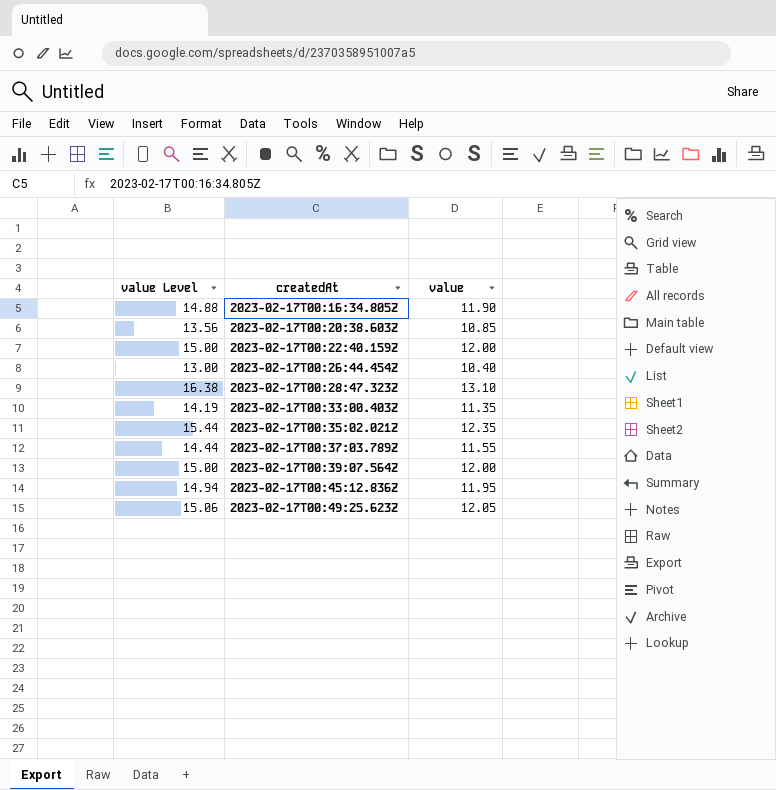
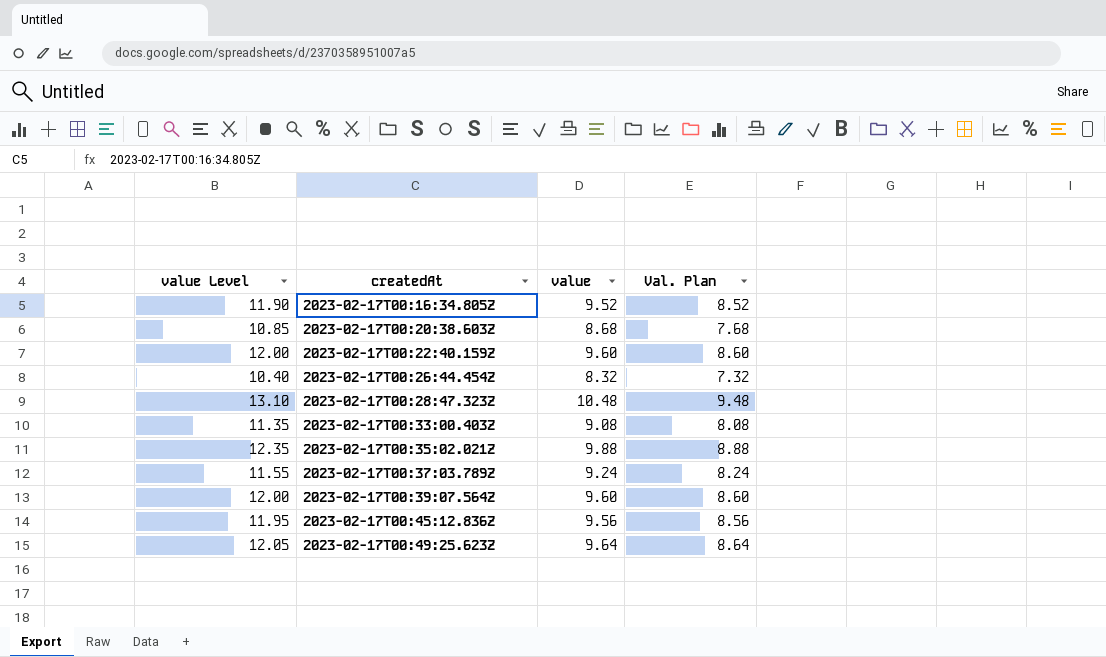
column Val. Plan | formula: none -> [value] - 1
2023-02-17T00:16:34.805Z | value Level: 14.88 -> 11.90
2023-02-17T00:16:34.805Z | value: 11.90 -> 9.52
2023-02-17T00:20:38.603Z | value Level: 13.56 -> 10.85
2023-02-17T00:20:38.603Z | value: 10.85 -> 8.68
2023-02-17T00:22:40.159Z | value Level: 15.00 -> 12.00
2023-02-17T00:22:40.159Z | value: 12.00 -> 9.60
2023-02-17T00:26:44.454Z | value Level: 13.00 -> 10.40
2023-02-17T00:26:44.454Z | value: 10.40 -> 8.32
2023-02-17T00:28:47.323Z | value Level: 16.38 -> 13.10
2023-02-17T00:28:47.323Z | value: 13.10 -> 10.48
2023-02-17T00:33:00.403Z | value Level: 14.19 -> 11.35
2023-02-17T00:33:00.403Z | value: 11.35 -> 9.08
2023-02-17T00:35:02.021Z | value Level: 15.44 -> 12.35
2023-02-17T00:35:02.021Z | value: 12.35 -> 9.88
2023-02-17T00:37:03.789Z | value Level: 14.44 -> 11.55
2023-02-17T00:37:03.789Z | value: 11.55 -> 9.24
2023-02-17T00:39:07.564Z | value Level: 15.00 -> 12.00
2023-02-17T00:39:07.564Z | value: 12.00 -> 9.60
2023-02-17T00:45:12.836Z | value Level: 14.94 -> 11.95
2023-02-17T00:45:12.836Z | value: 11.95 -> 9.56
2023-02-17T00:49:25.623Z | value Level: 15.06 -> 12.05
2023-02-17T00:49:25.623Z | value: 12.05 -> 9.64

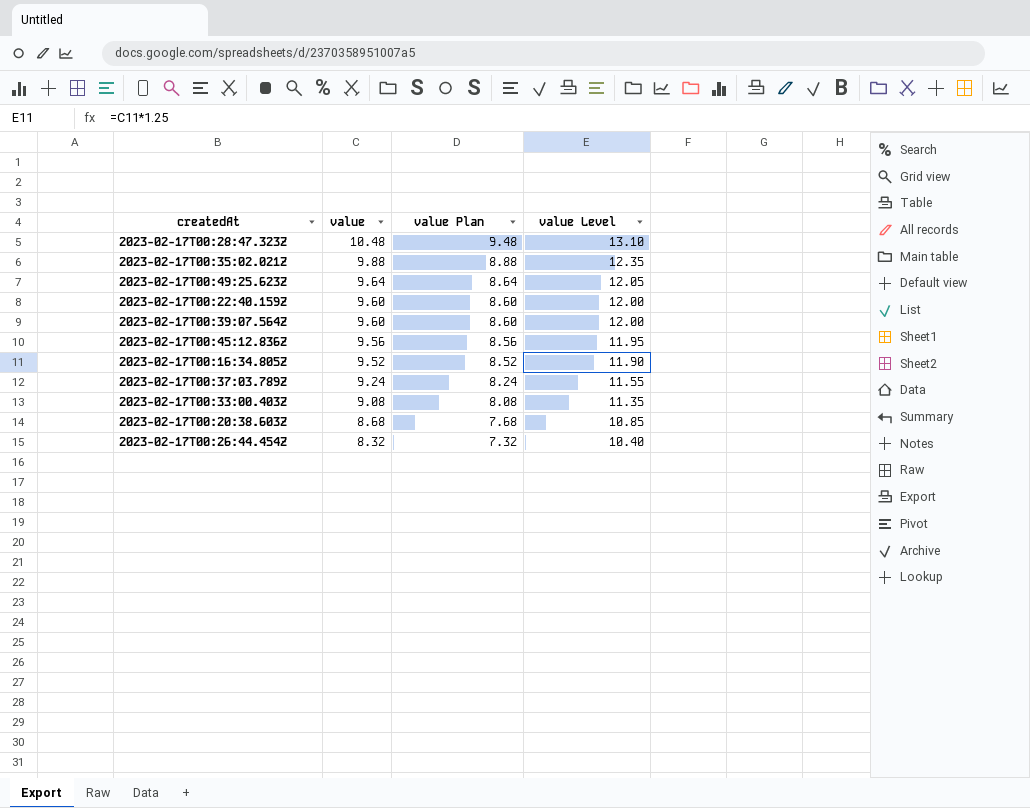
row order: createdAt ascending -> value descending
column name: Val. Plan -> value Plan
column value Level | position: 1 -> 4

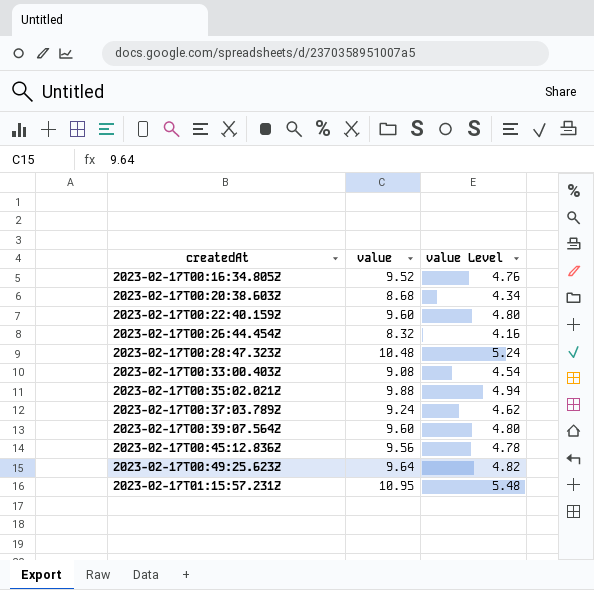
row order: value descending -> createdAt ascending
column value Plan | formula: [value] - 1 -> none
column value Level | formula: [value] * 1.25 -> [value] * 0.5
row 2023-02-17T01:15:57.231Z: none -> 10.95 | 5.48

